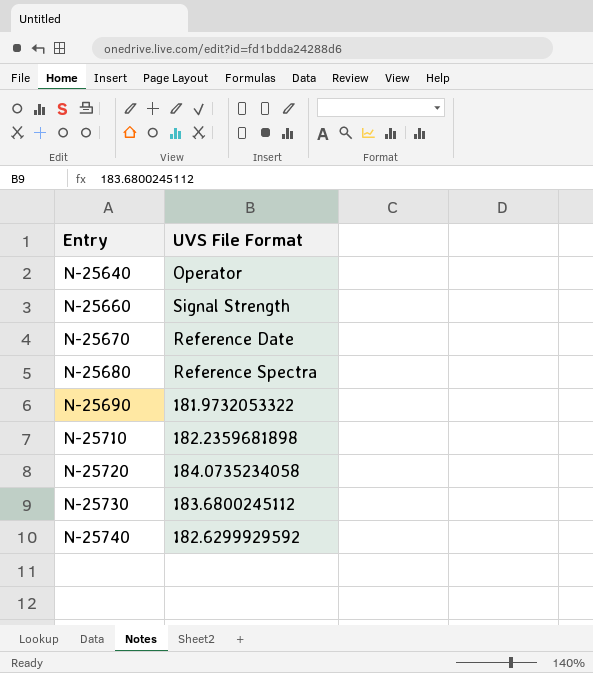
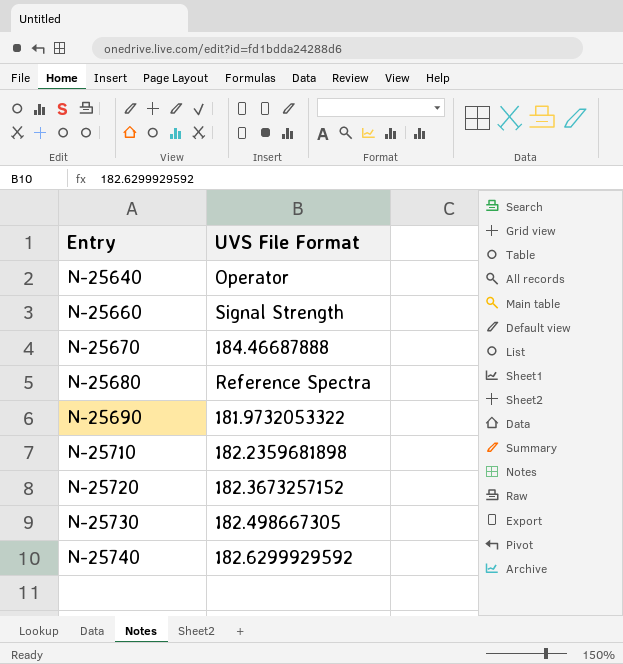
N-25670 | UVS File Format: Reference Date -> 184.46687888
N-25720 | UVS File Format: 184.0735234058 -> 182.3673257152
N-25730 | UVS File Format: 183.6800245112 -> 182.498667305

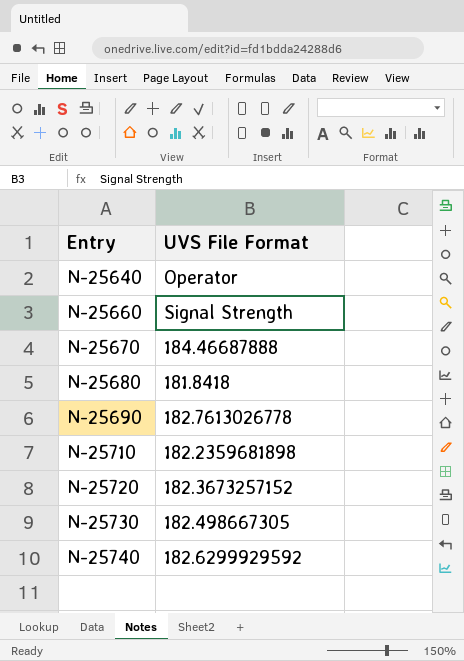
N-25680 | UVS File Format: Reference Spectra -> 181.8418
N-25690 | UVS File Format: 181.9732053322 -> 182.7613026778

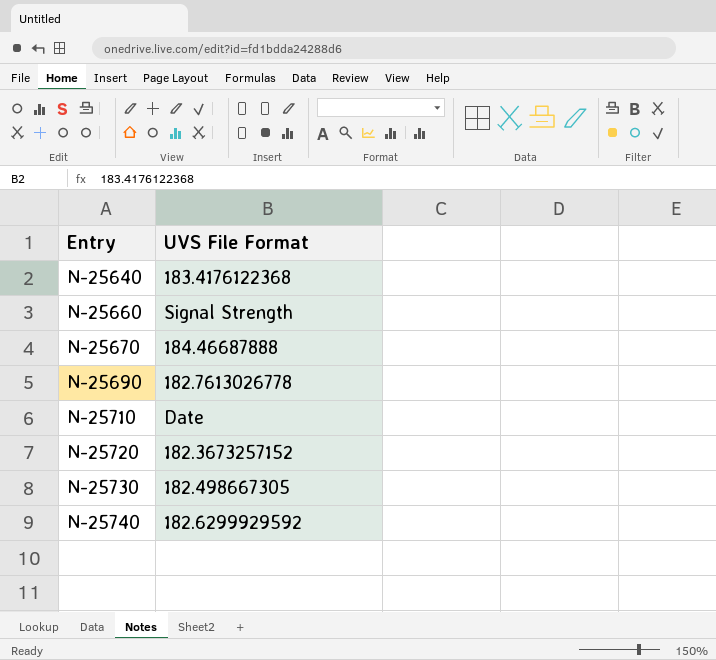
row N-25680: 181.8418 -> none
N-25640 | UVS File Format: Operator -> 183.4176122368
N-25710 | UVS File Format: 182.2359681898 -> Date

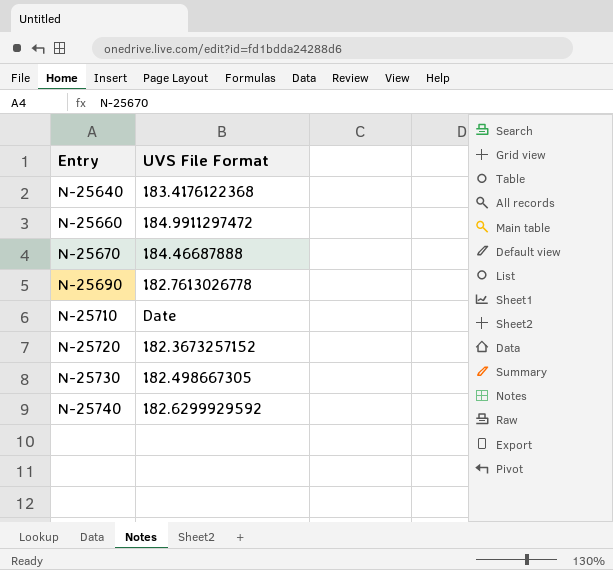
N-25660 | UVS File Format: Signal Strength -> 184.9911297472

